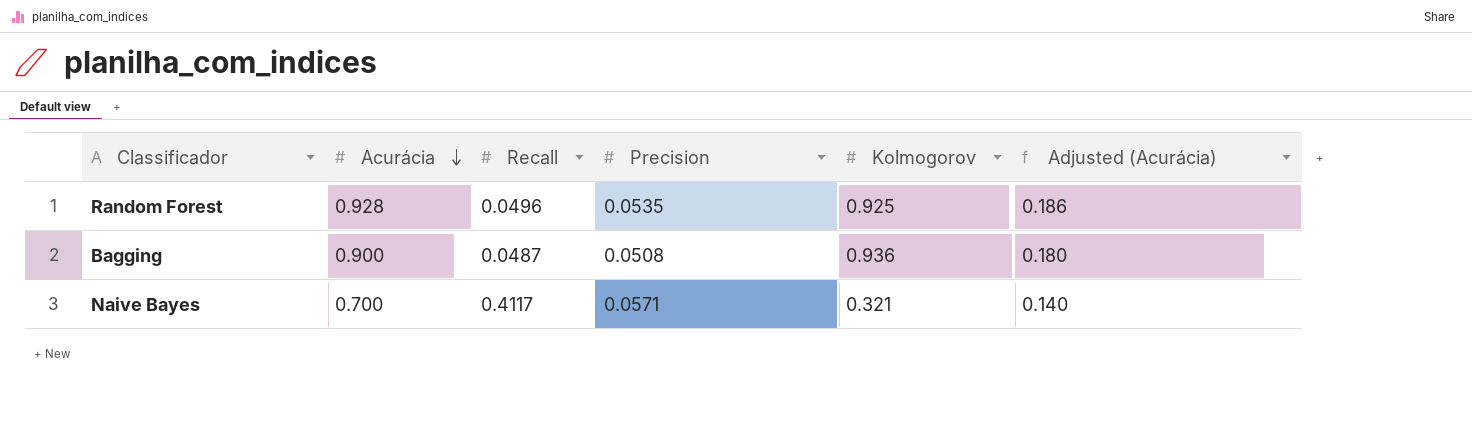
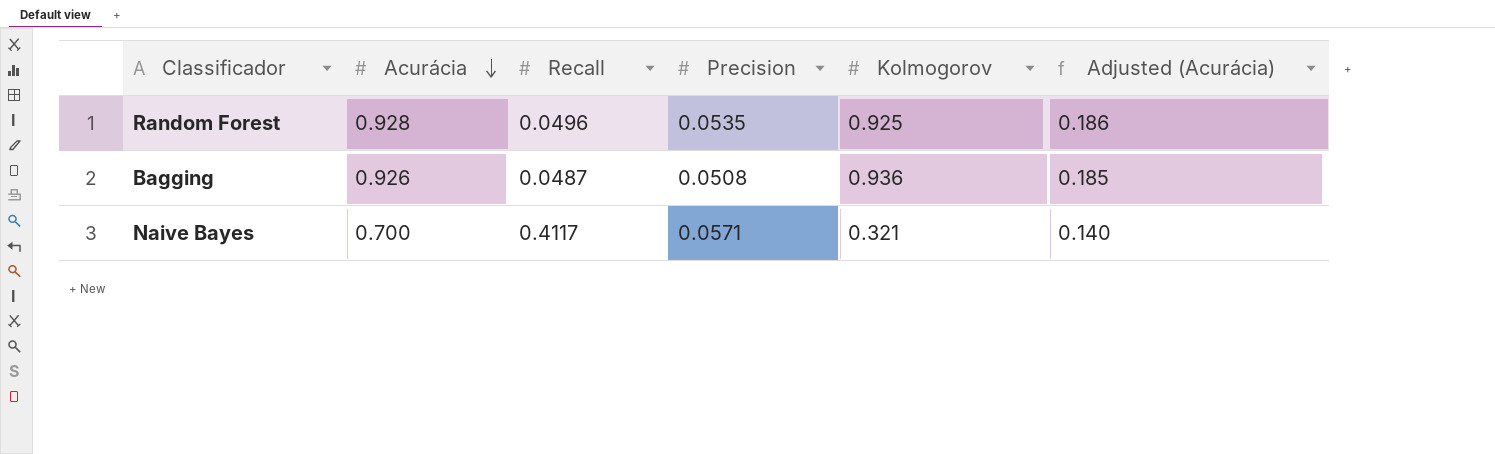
Bagging | Acurácia: 0.900 -> 0.926
Bagging | Adjusted (Acurácia): 0.180 -> 0.185

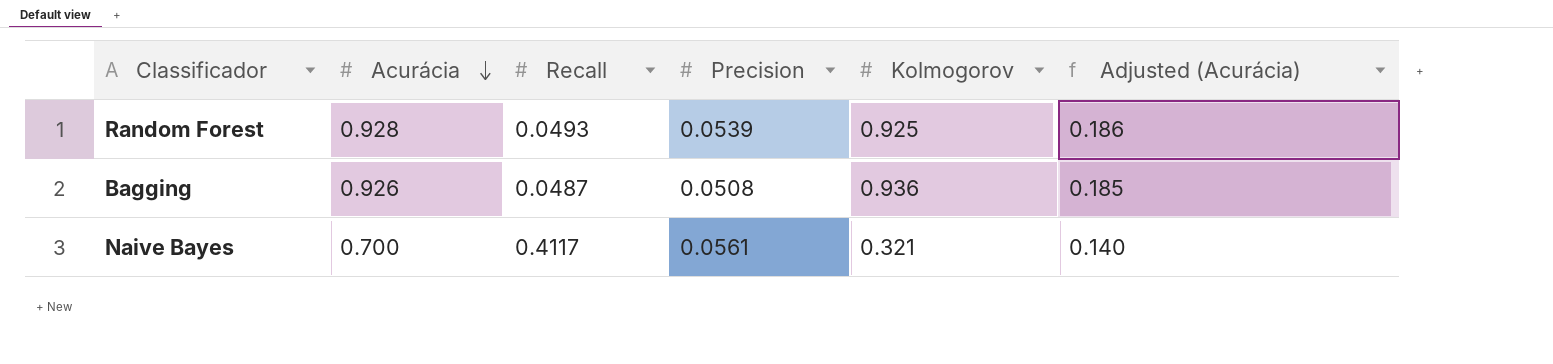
Random Forest | Recall: 0.0496 -> 0.0493
Random Forest | Precision: 0.0535 -> 0.0539
Naive Bayes | Precision: 0.0571 -> 0.0561

